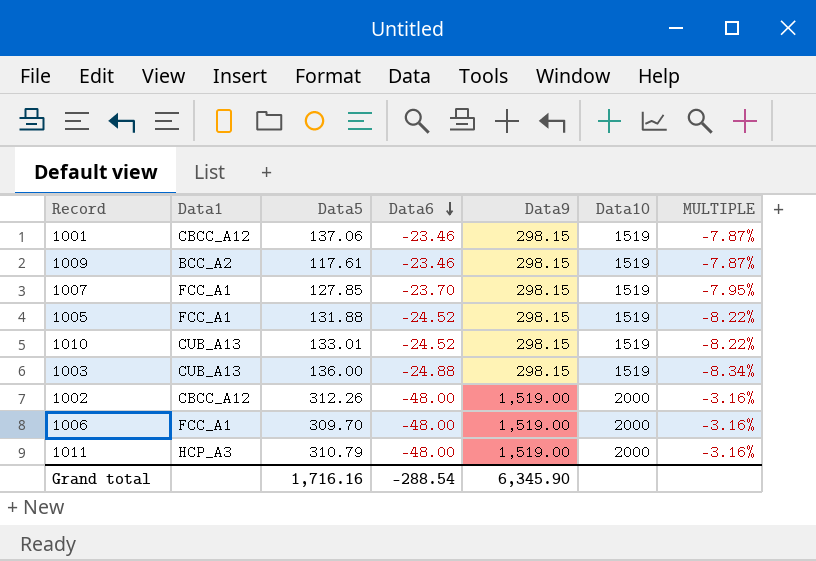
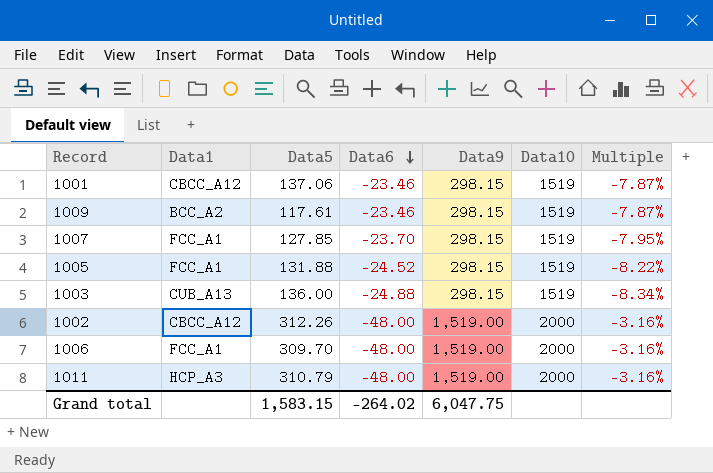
column name: MULTIPLE -> Multiple
row 1010: CUB_A13 | 133.01 | -24.52 | 298.15 | 1519 | -8.22% -> none
Grand total | Data5: 1,716.16 -> 1,583.15
Grand total | Data6: -288.54 -> -264.02
Grand total | Data9: 6,345.90 -> 6,047.75

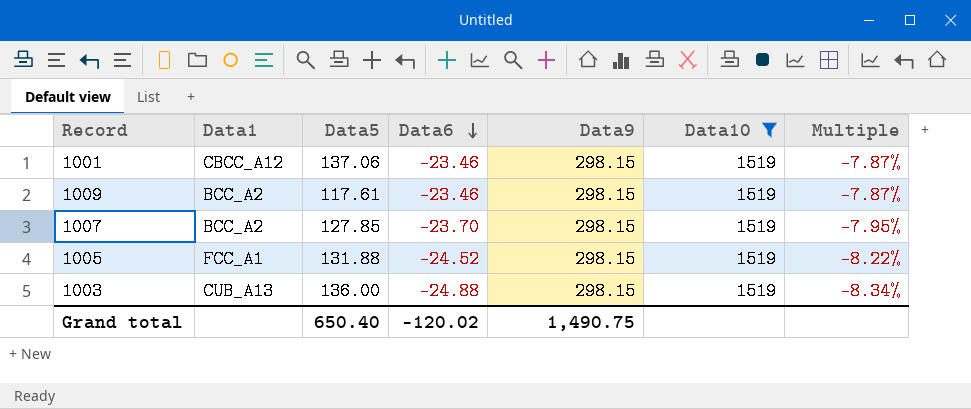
filter: none -> Data10 = 1519
1007 | Data1: FCC_A1 -> BCC_A2
Grand total | Data5: 1,583.15 -> 650.40
Grand total | Data6: -264.02 -> -120.02
Grand total | Data9: 6,047.75 -> 1,490.75

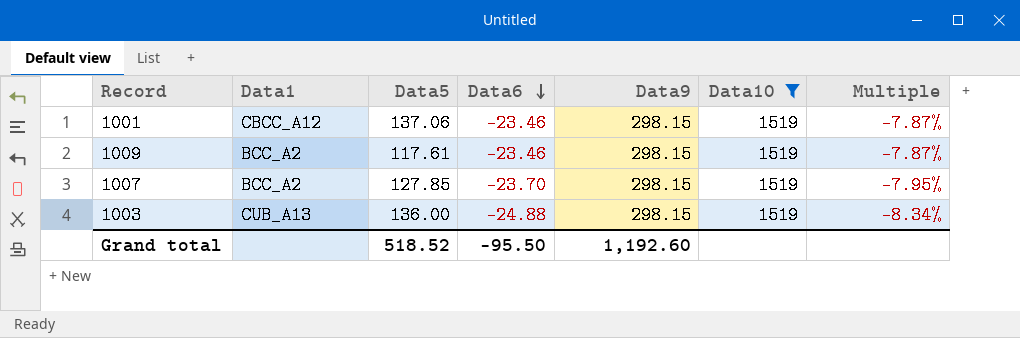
row 1005: FCC_A1 | 131.88 | -24.52 | 298.15 | 1519 | -8.22% -> none
Grand total | Data5: 650.40 -> 518.52
Grand total | Data6: -120.02 -> -95.50
Grand total | Data9: 1,490.75 -> 1,192.60

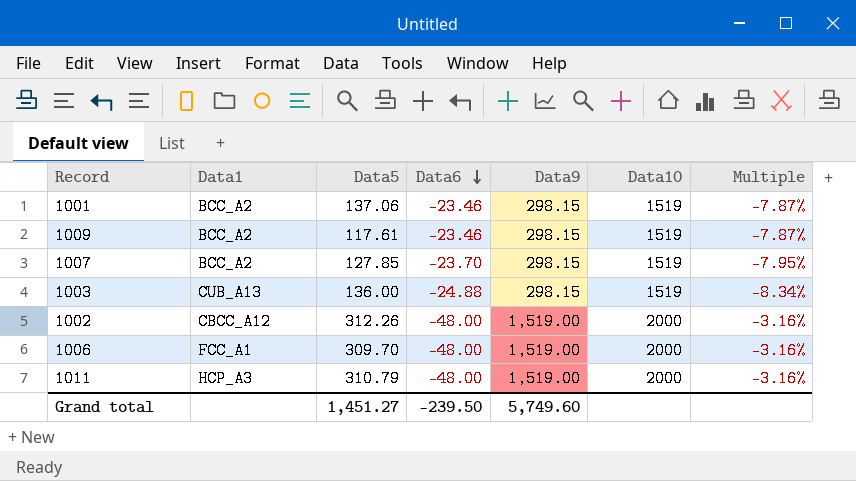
filter: Data10 = 1519 -> none
1001 | Data1: CBCC_A12 -> BCC_A2
Grand total | Data5: 518.52 -> 1,451.27
Grand total | Data6: -95.50 -> -239.50
Grand total | Data9: 1,192.60 -> 5,749.60

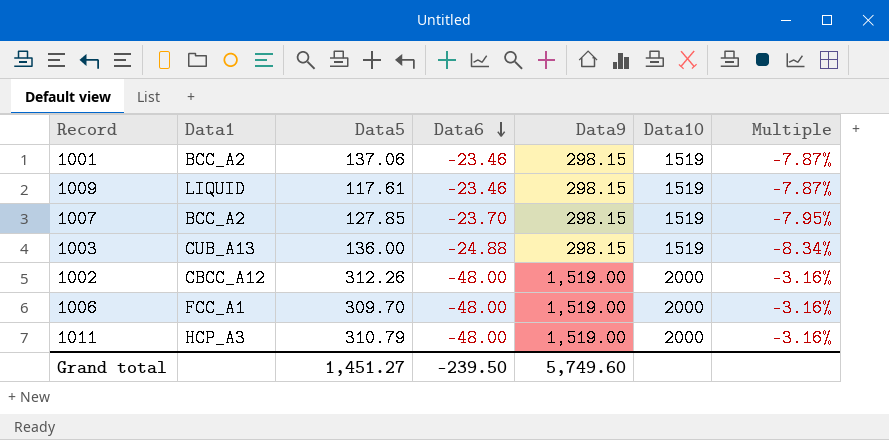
1009 | Data1: BCC_A2 -> LIQUID

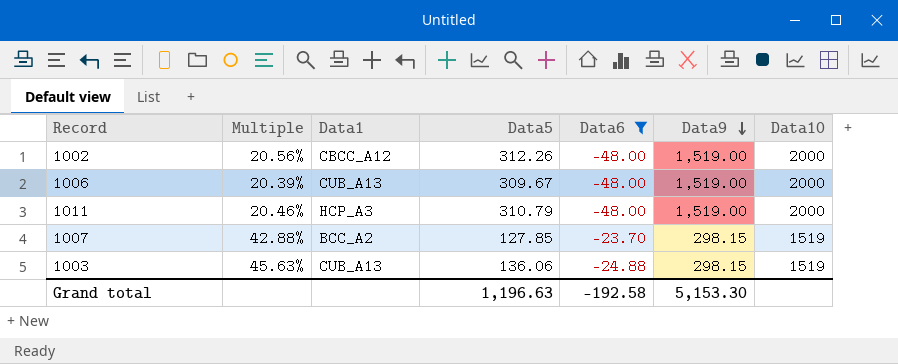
filter: none -> Data6 != -23.46
row order: Data6 descending -> Data9 descending
column Multiple | formula: [Data6] / [Data9] -> [Data5] / [Data9]
column Multiple | position: 7 -> 2
1006 | Data1: FCC_A1 -> CUB_A13
1006 | Data5: 309.70 -> 309.67
1003 | Data5: 136.00 -> 136.06
Grand total | Data5: 1,451.27 -> 1,196.63
Grand total | Data6: -239.50 -> -192.58
Grand total | Data9: 5,749.60 -> 5,153.30

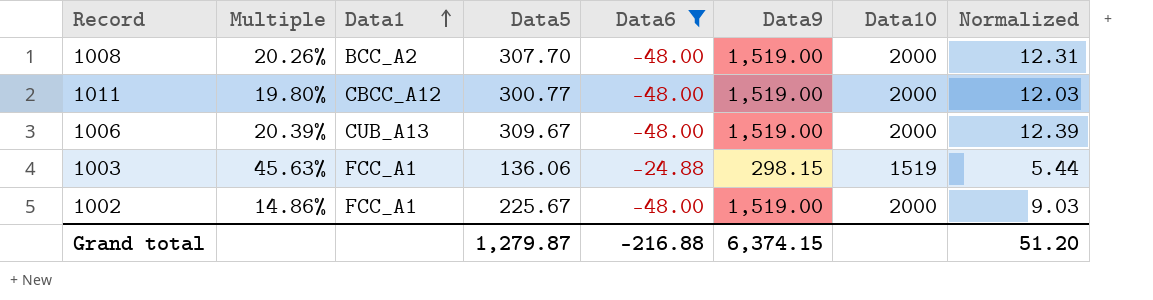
row order: Data9 descending -> Data1 ascending
column Normalized | formula: none -> [Data5] * 0.04
row 1007: 42.88% | BCC_A2 | 127.85 | -23.70 | 298.15 | 1519 -> none
row 1008: none -> 20.26% | BCC_A2 | 307.70 | -48.00 | 1,519.00 | 2000 | 12.31
1011 | Multiple: 20.46% -> 19.80%
1011 | Data1: HCP_A3 -> CBCC_A12
1011 | Data5: 310.79 -> 300.77
1003 | Data1: CUB_A13 -> FCC_A1
1002 | Multiple: 20.56% -> 14.86%
1002 | Data1: CBCC_A12 -> FCC_A1
1002 | Data5: 312.26 -> 225.67
Grand total | Data5: 1,196.63 -> 1,279.87
Grand total | Data6: -192.58 -> -216.88
Grand total | Data9: 5,153.30 -> 6,374.15

